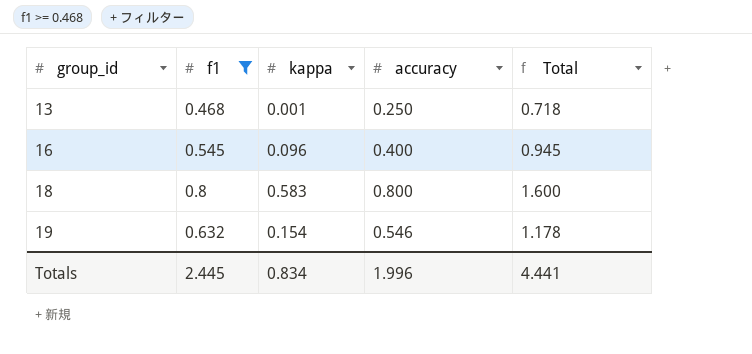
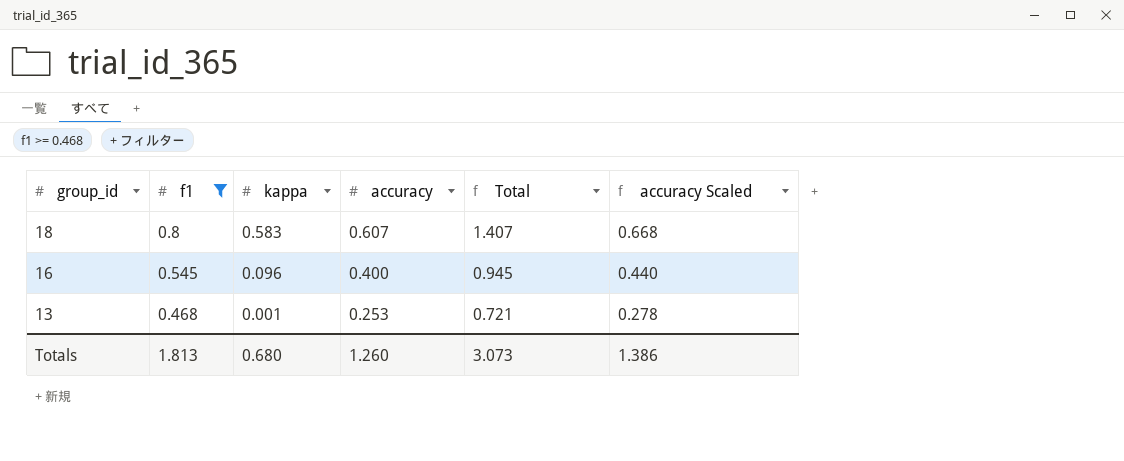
row order: group_id ascending -> group_id descending
column accuracy Scaled | formula: none -> [accuracy] * 1.1
row 19: 0.632 | 0.154 | 0.546 | 1.178 -> none
18 | accuracy: 0.800 -> 0.607
18 | Total: 1.600 -> 1.407
13 | accuracy: 0.250 -> 0.253
13 | Total: 0.718 -> 0.721
Totals | f1: 2.445 -> 1.813
Totals | kappa: 0.834 -> 0.680
Totals | accuracy: 1.996 -> 1.260
Totals | Total: 4.441 -> 3.073

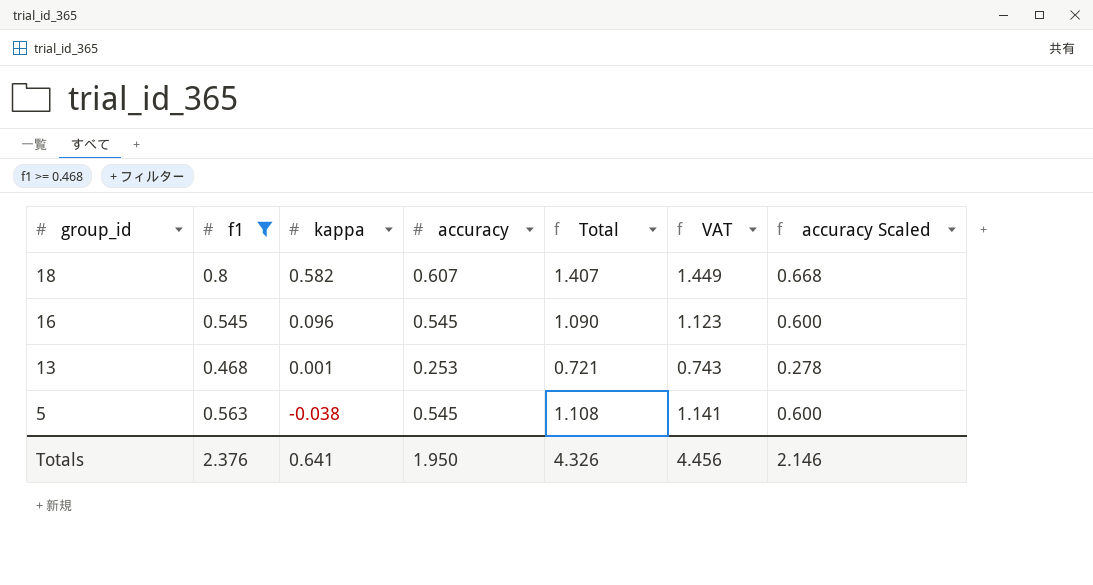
column VAT | formula: none -> [Total] * 1.03
18 | kappa: 0.583 -> 0.582
16 | accuracy: 0.400 -> 0.545
16 | Total: 0.945 -> 1.090
16 | accuracy Scaled: 0.440 -> 0.600
row 5: none -> 0.563 | -0.038 | 0.545 | 1.108 | 1.141 | 0.600
Totals | f1: 1.813 -> 2.376
Totals | kappa: 0.680 -> 0.641
Totals | accuracy: 1.260 -> 1.950
Totals | Total: 3.073 -> 4.326
Totals | accuracy Scaled: 1.386 -> 2.146

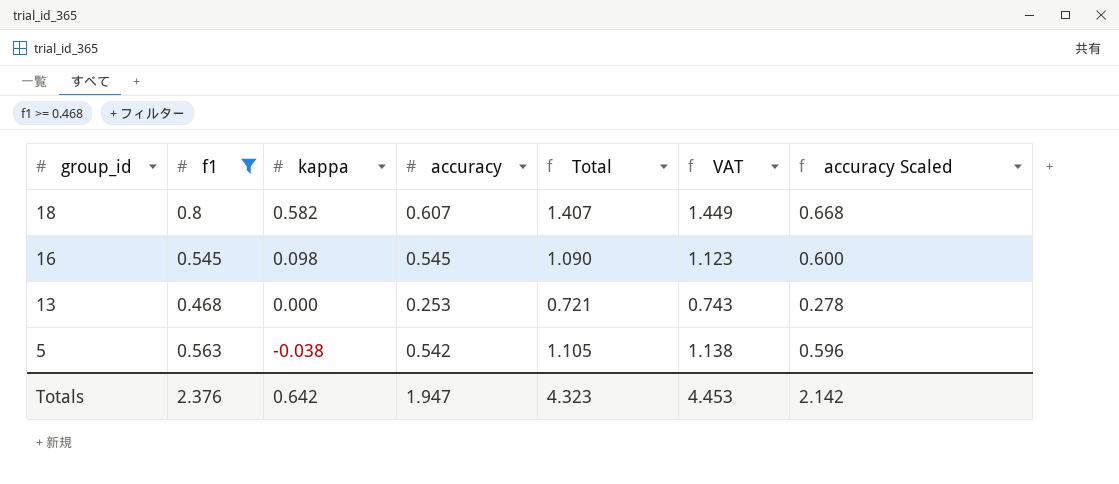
16 | kappa: 0.096 -> 0.098
13 | kappa: 0.001 -> 0.000
5 | accuracy: 0.545 -> 0.542
5 | Total: 1.108 -> 1.105
5 | VAT: 1.141 -> 1.138
5 | accuracy Scaled: 0.600 -> 0.596
Totals | kappa: 0.641 -> 0.642
Totals | accuracy: 1.950 -> 1.947
Totals | Total: 4.326 -> 4.323
Totals | VAT: 4.456 -> 4.453
Totals | accuracy Scaled: 2.146 -> 2.142

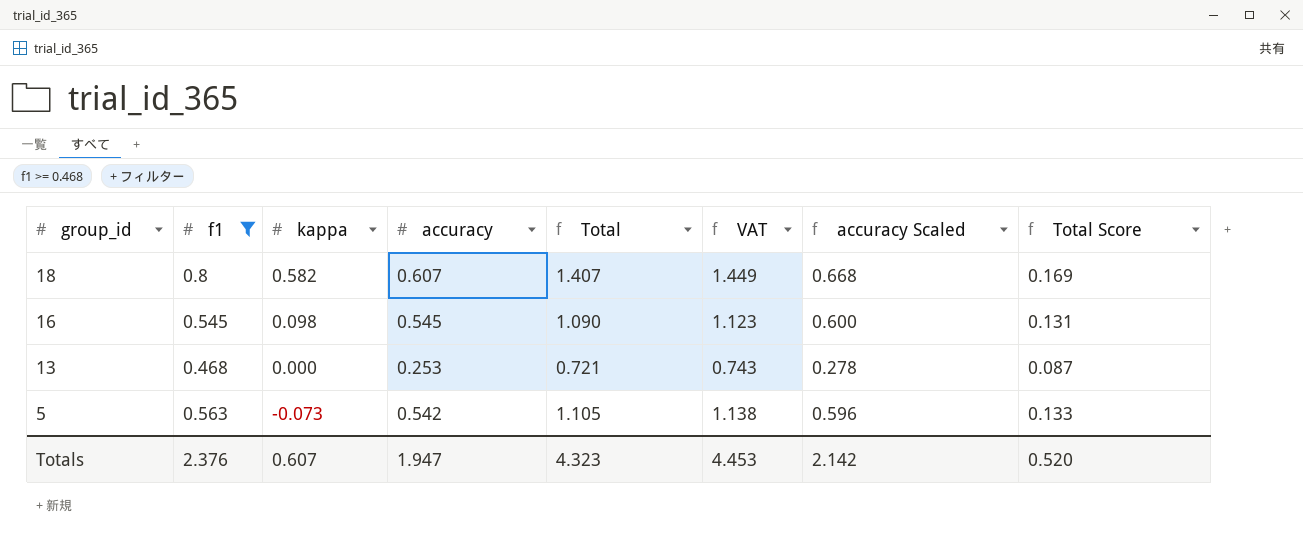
column Total Score | formula: none -> [Total] * 0.12
5 | kappa: -0.038 -> -0.073
Totals | kappa: 0.642 -> 0.607

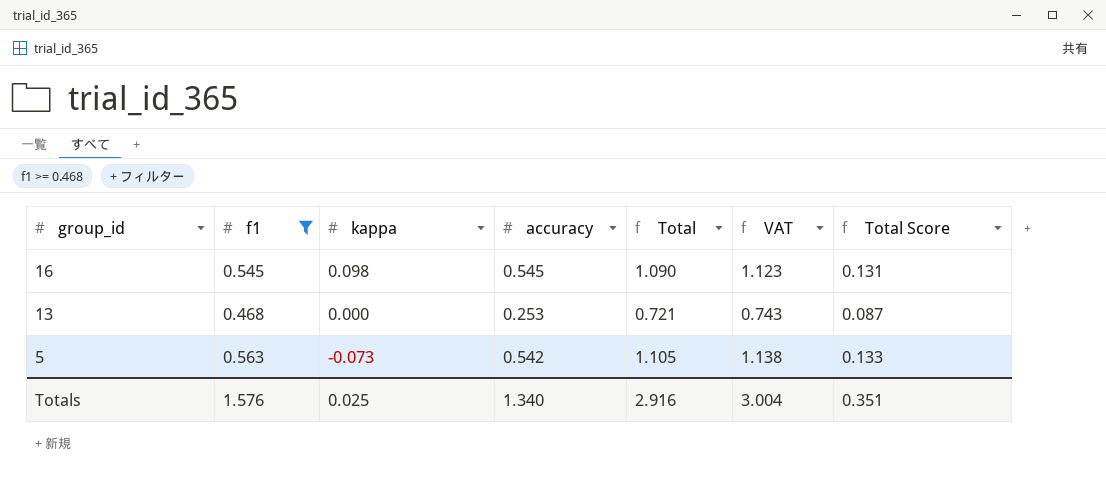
column accuracy Scaled | formula: [accuracy] * 1.1 -> none
row 18: 0.8 | 0.582 | 0.607 | 1.407 | 1.449 | 0.668 | 0.169 -> none
Totals | f1: 2.376 -> 1.576
Totals | kappa: 0.607 -> 0.025
Totals | accuracy: 1.947 -> 1.340
Totals | Total: 4.323 -> 2.916
Totals | VAT: 4.453 -> 3.004
Totals | Total Score: 0.520 -> 0.351

